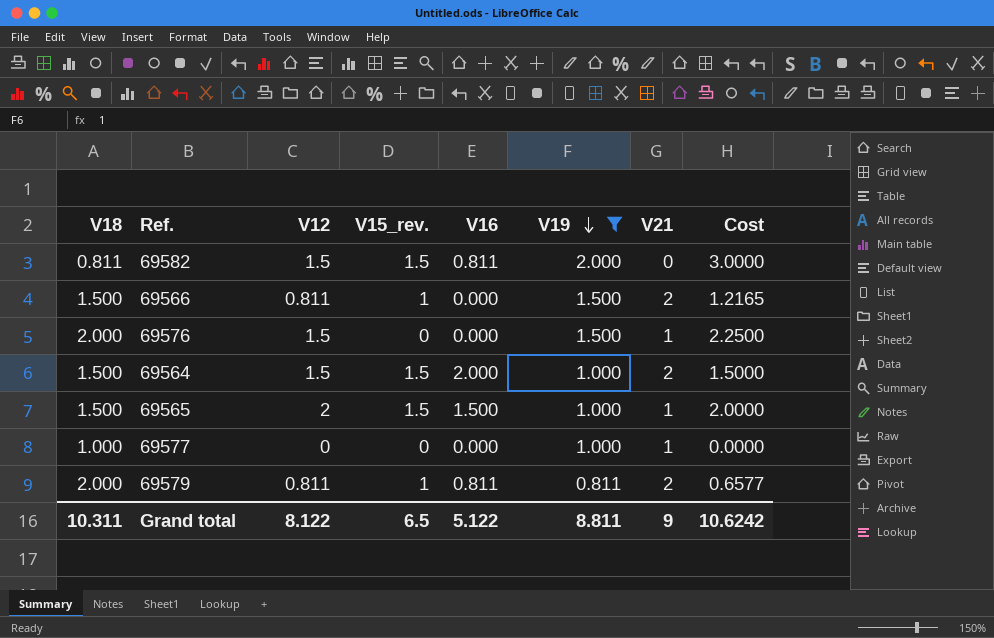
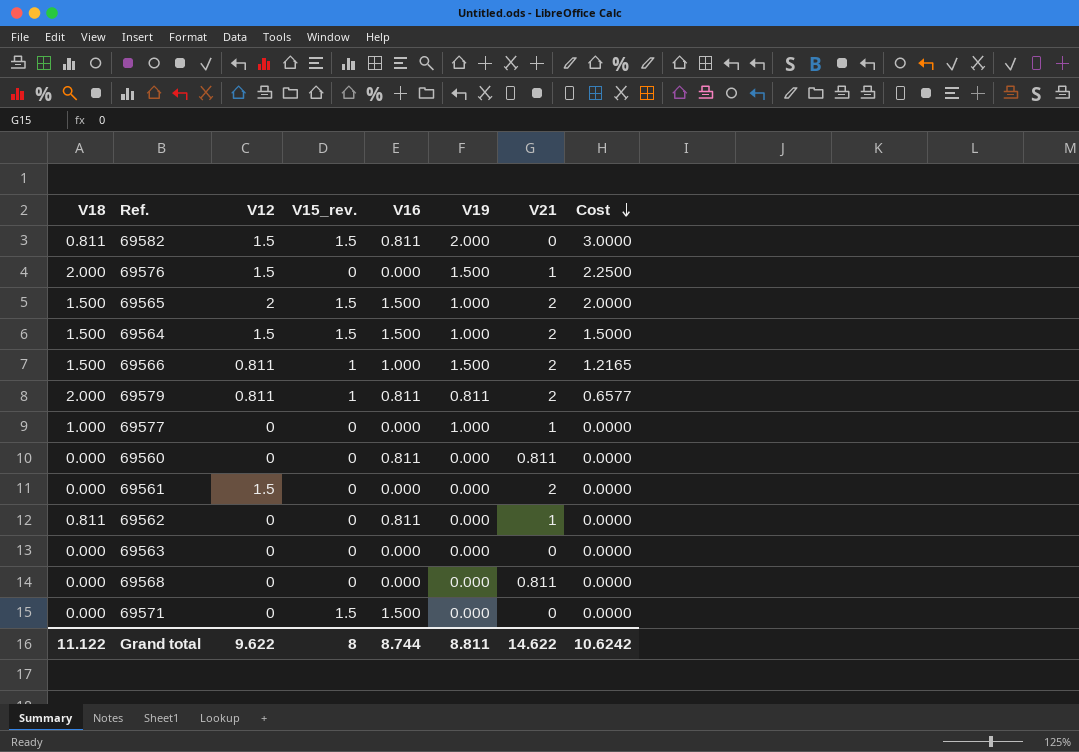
filter: V19 != 0.000 -> none
row order: V19 descending -> Cost descending
69565 | V21: 1 -> 2
69564 | V16: 2.000 -> 1.500
69566 | V16: 0.000 -> 1.000
Grand total | V18: 10.311 -> 11.122
Grand total | V12: 8.122 -> 9.622
Grand total | V15_rev.: 6.5 -> 8
Grand total | V16: 5.122 -> 8.744
Grand total | V21: 9 -> 14.622

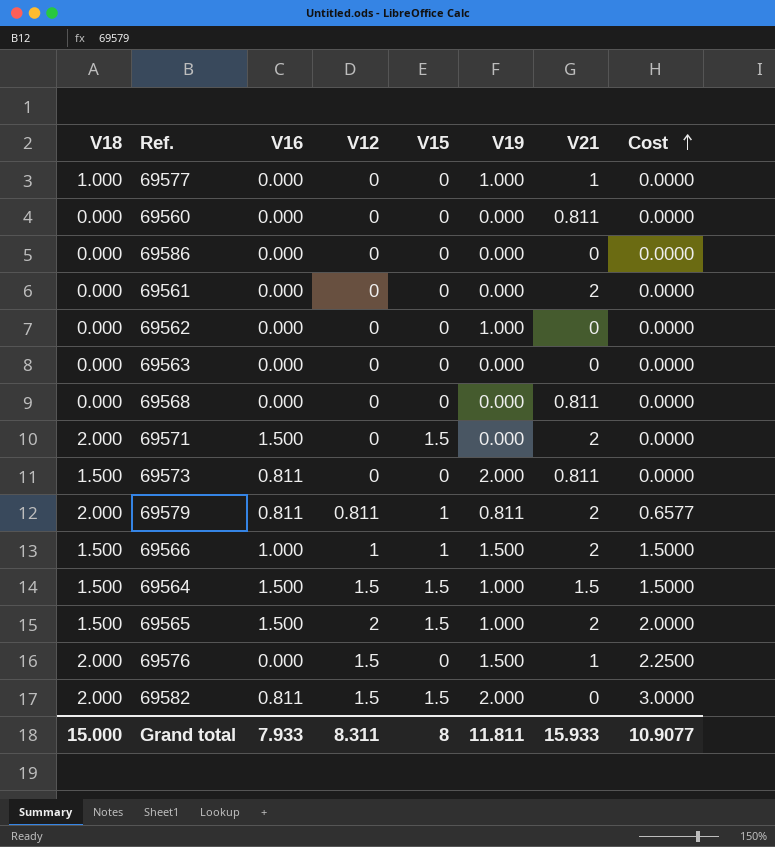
row order: Cost descending -> Cost ascending
column V16 | position: 5 -> 3
column name: V15_rev. -> V15
69560 | V16: 0.811 -> 0.000
row 69586: none -> 0.000 | 0.000 | 0 | 0 | 0.000 | 0 | 0.0000
69561 | V12: 1.5 -> 0
69562 | V18: 0.811 -> 0.000
69562 | V16: 0.811 -> 0.000
69562 | V19: 0.000 -> 1.000
69562 | V21: 1 -> 0
69571 | V18: 0.000 -> 2.000
69571 | V21: 0 -> 2
row 69573: none -> 1.500 | 0.811 | 0 | 0 | 2.000 | 0.811 | 0.0000
69566 | V12: 0.811 -> 1
69566 | Cost: 1.2165 -> 1.5000
69564 | V21: 2 -> 1.5
69582 | V18: 0.811 -> 2.000
Grand total | V18: 11.122 -> 15.000
Grand total | V16: 8.744 -> 7.933
Grand total | V12: 9.622 -> 8.311
Grand total | V19: 8.811 -> 11.811
Grand total | V21: 14.622 -> 15.933
Grand total | Cost: 10.6242 -> 10.9077

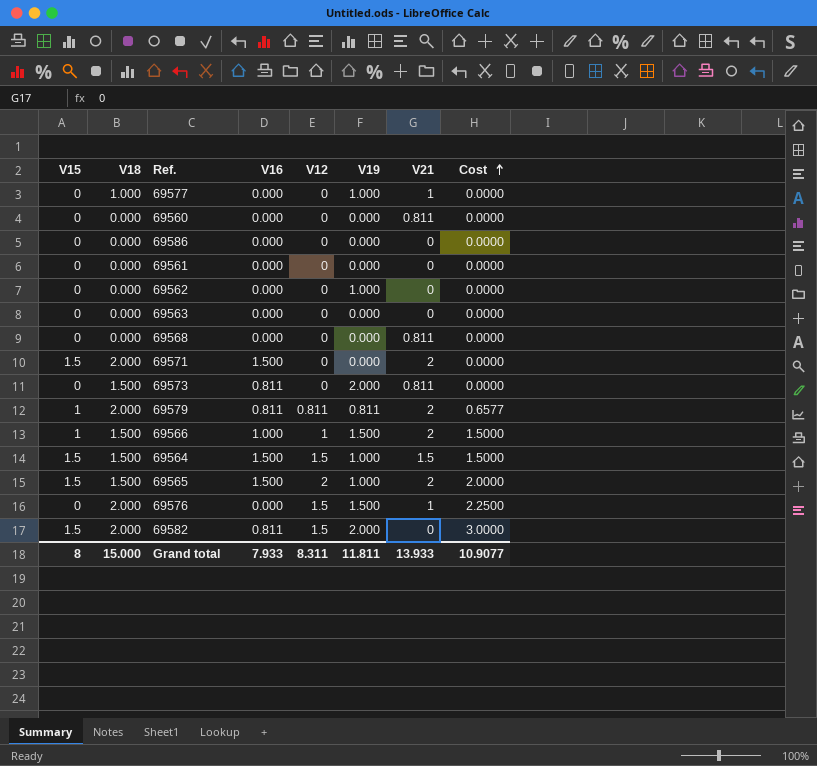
column V15 | position: 5 -> 1
69561 | V21: 2 -> 0
Grand total | V21: 15.933 -> 13.933

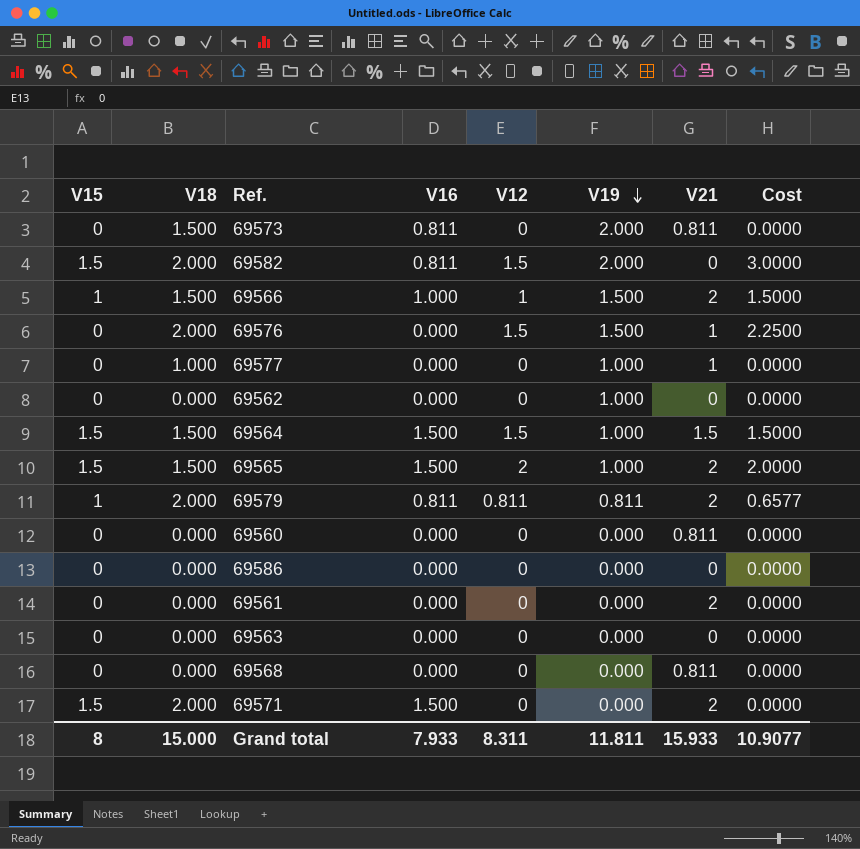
row order: Cost ascending -> V19 descending
69561 | V21: 0 -> 2
Grand total | V21: 13.933 -> 15.933

